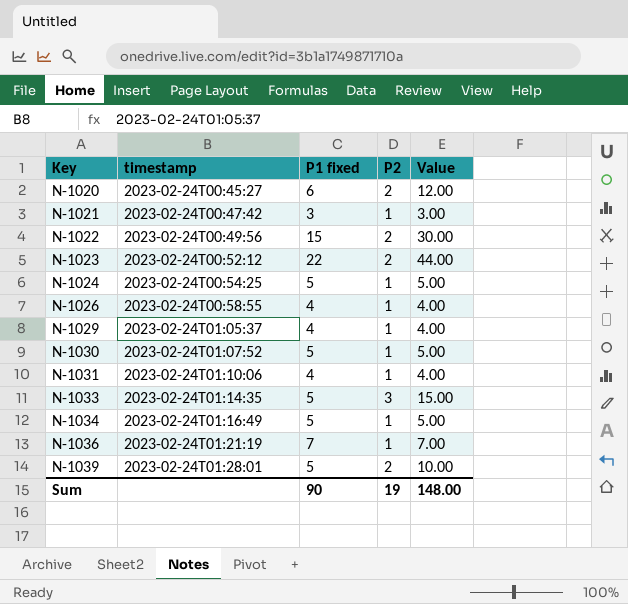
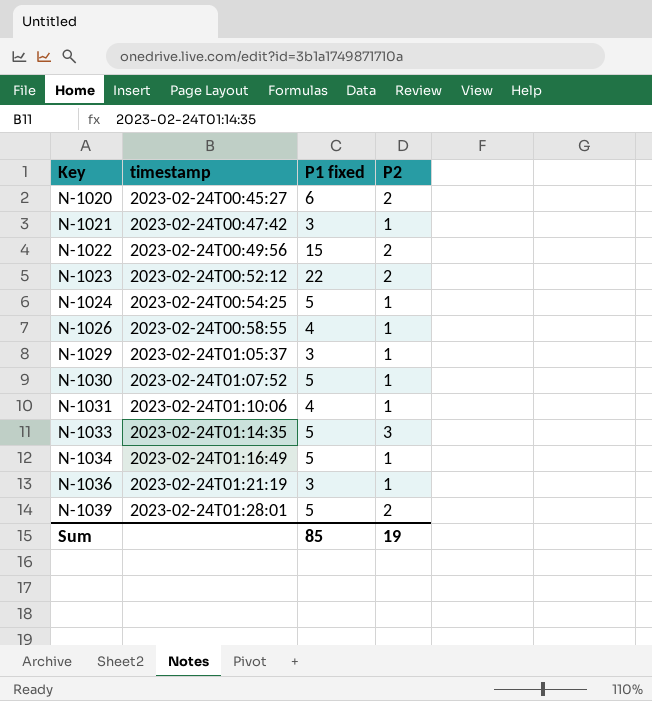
column Value | formula: [P1 fixed] * [P2] -> none
N-1029 | P1 fixed: 4 -> 3
N-1036 | P1 fixed: 7 -> 3
Sum | P1 fixed: 90 -> 85

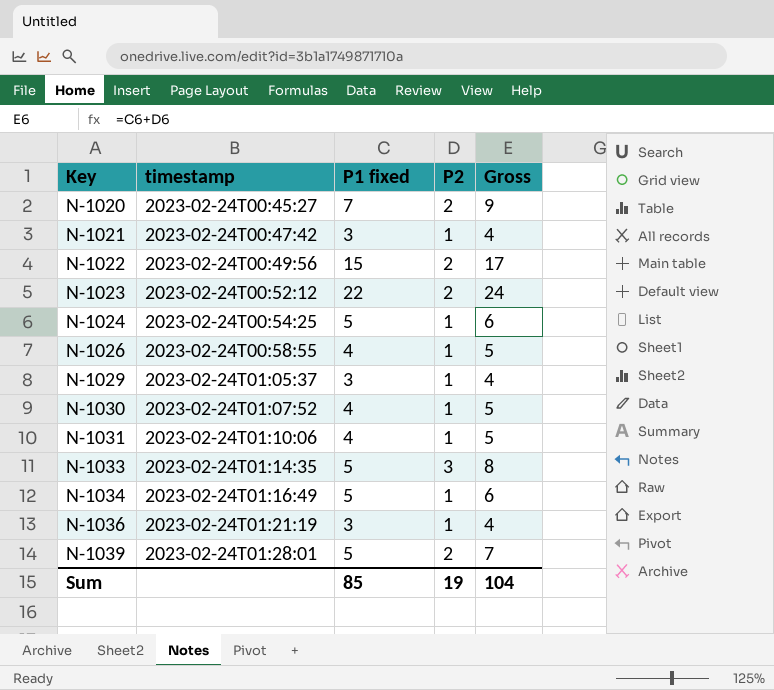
column Gross | formula: none -> [P1 fixed] + [P2]
N-1020 | P1 fixed: 6 -> 7
N-1030 | P1 fixed: 5 -> 4

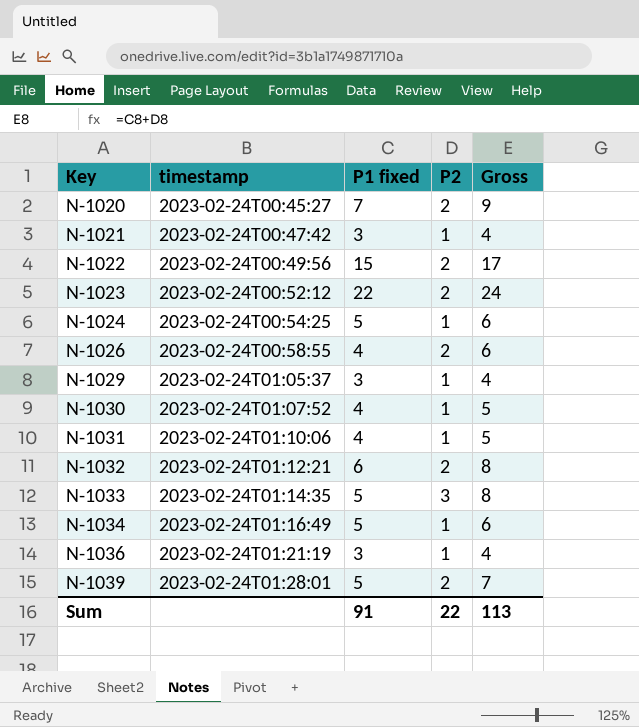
N-1026 | P2: 1 -> 2
N-1026 | Gross: 5 -> 6
row N-1032: none -> 2023-02-24T01:12:21 | 6 | 2 | 8
Sum | P1 fixed: 85 -> 91
Sum | P2: 19 -> 22
Sum | Gross: 104 -> 113

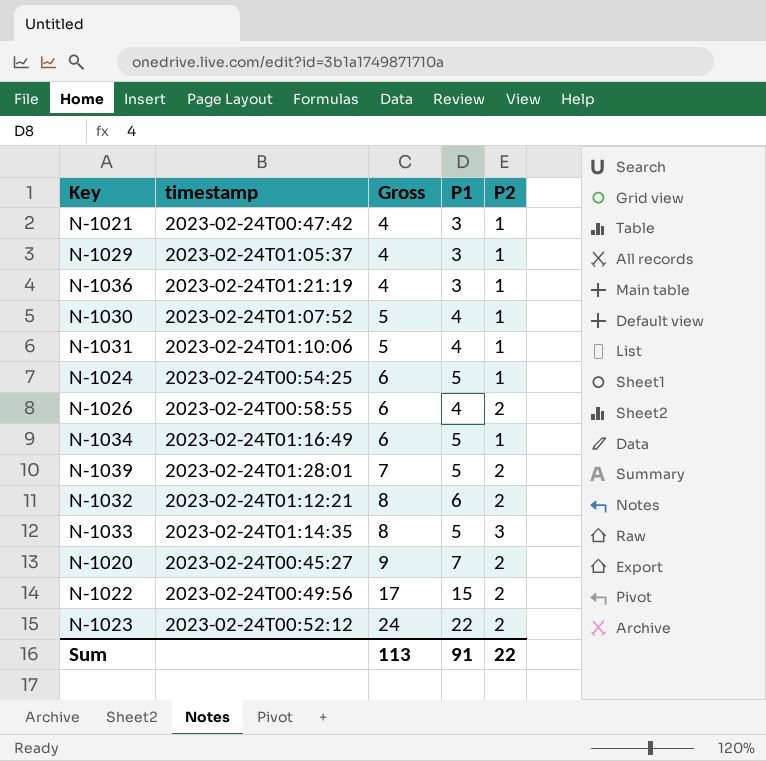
row order: Key ascending -> Gross ascending
column Gross | position: 5 -> 3
column name: P1 fixed -> P1

